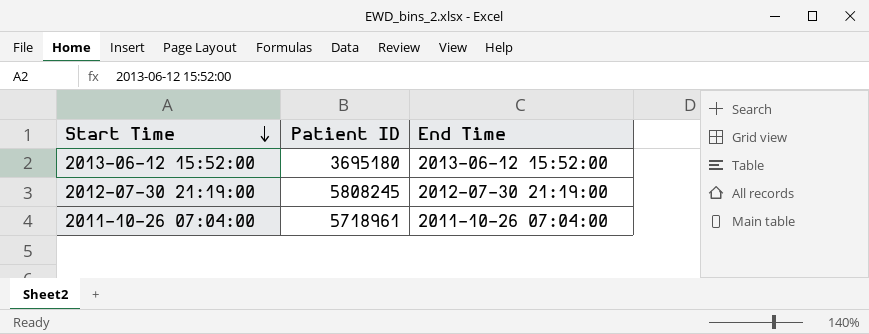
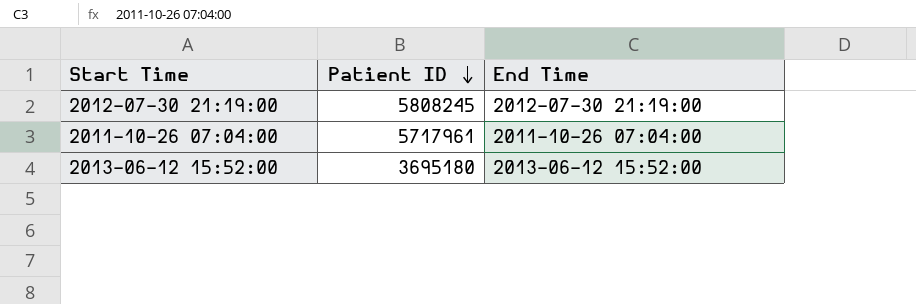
row order: Start Time descending -> Patient ID descending
2011-10-26 07:04:00 | Patient ID: 5718961 -> 5717961

